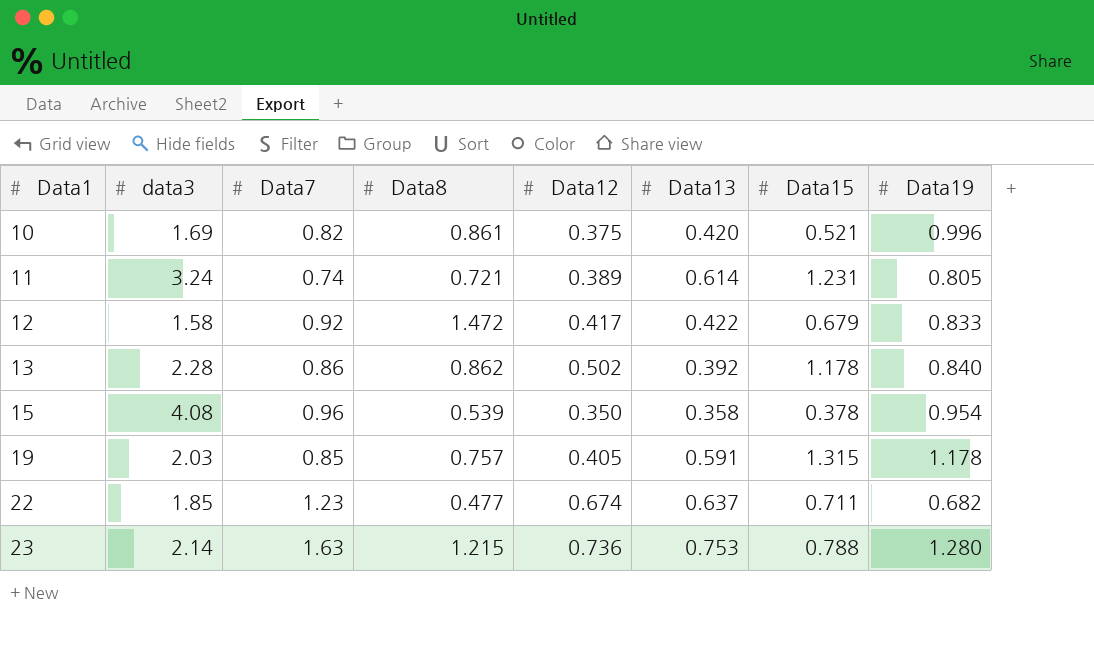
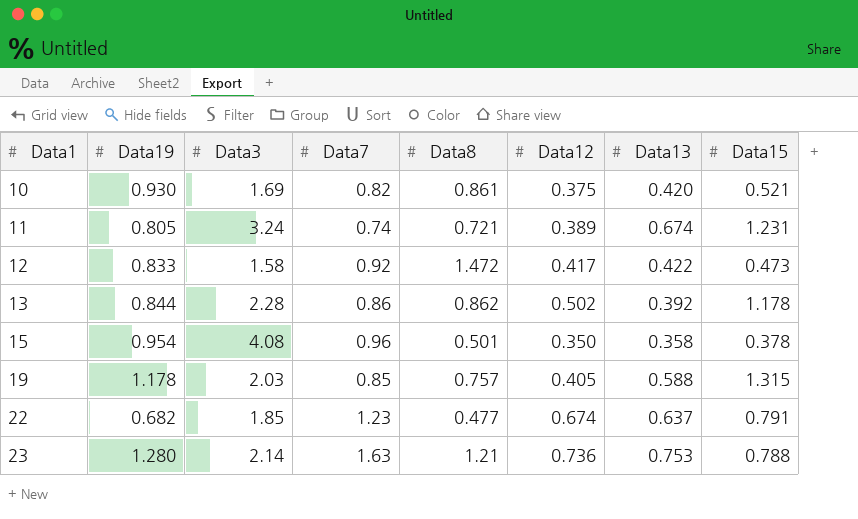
column Data19 | position: 8 -> 2
column name: data3 -> Data3
10 | Data19: 0.996 -> 0.930
11 | Data13: 0.614 -> 0.674
12 | Data15: 0.679 -> 0.473
13 | Data19: 0.840 -> 0.844
15 | Data8: 0.539 -> 0.501
19 | Data13: 0.591 -> 0.588
22 | Data15: 0.711 -> 0.791
23 | Data8: 1.215 -> 1.21

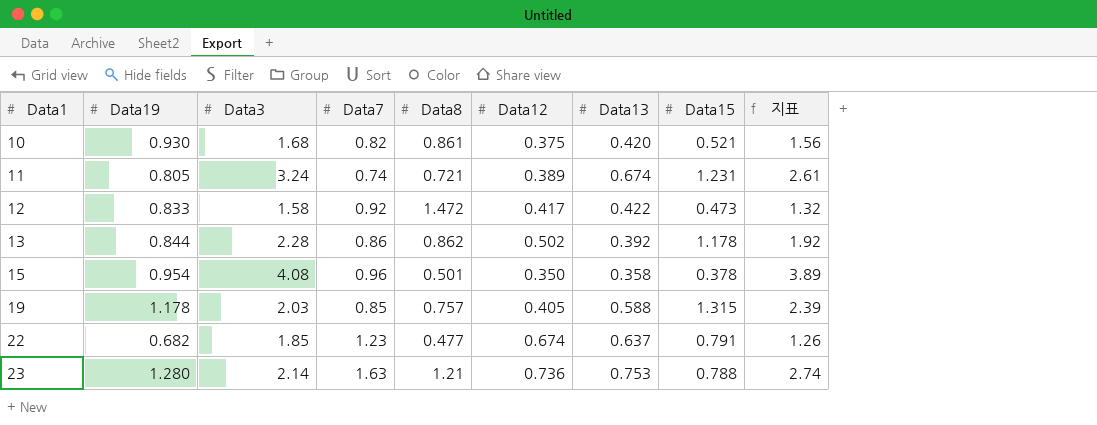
column 지표 | formula: none -> [Data19] * [Data3]
10 | Data3: 1.69 -> 1.68

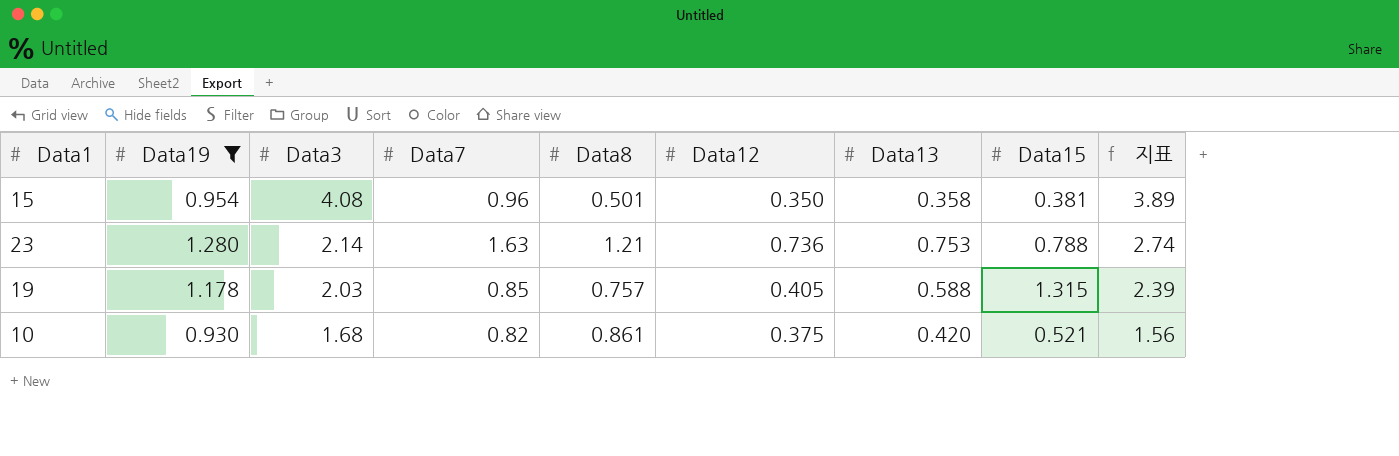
filter: none -> Data19 >= 0.930
row order: Data1 ascending -> Data3 descending
15 | Data15: 0.378 -> 0.381

